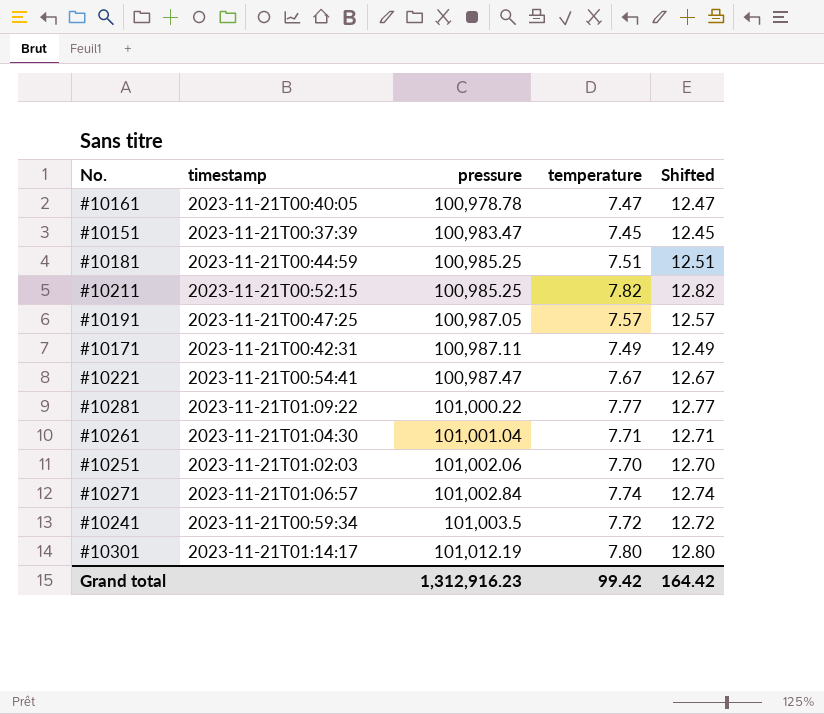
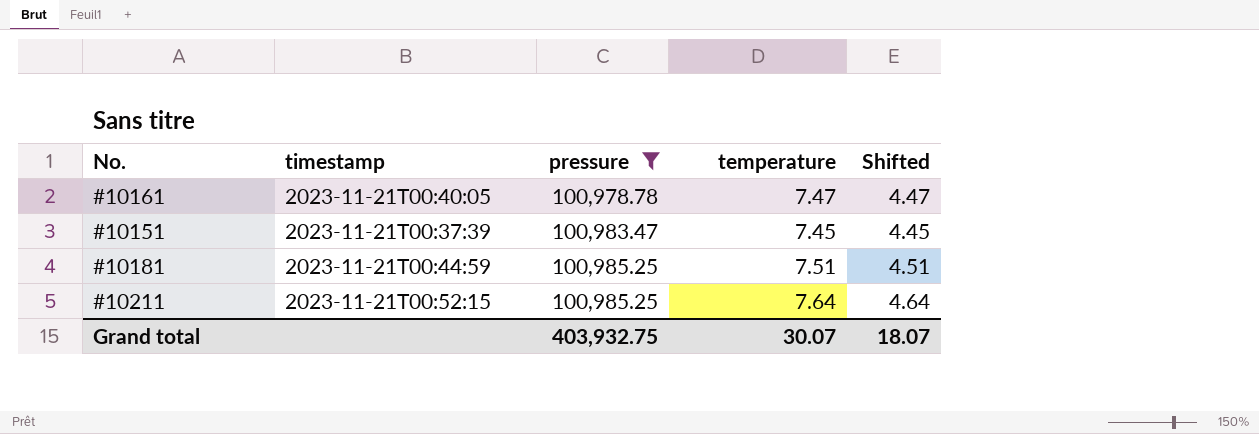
filter: none -> pressure <= 100,985.25
column Shifted | formula: [temperature] + 5 -> [temperature] - 3
#10211 | temperature: 7.82 -> 7.64
Grand total | pressure: 1,312,916.23 -> 403,932.75
Grand total | temperature: 99.42 -> 30.07
Grand total | Shifted: 164.42 -> 18.07

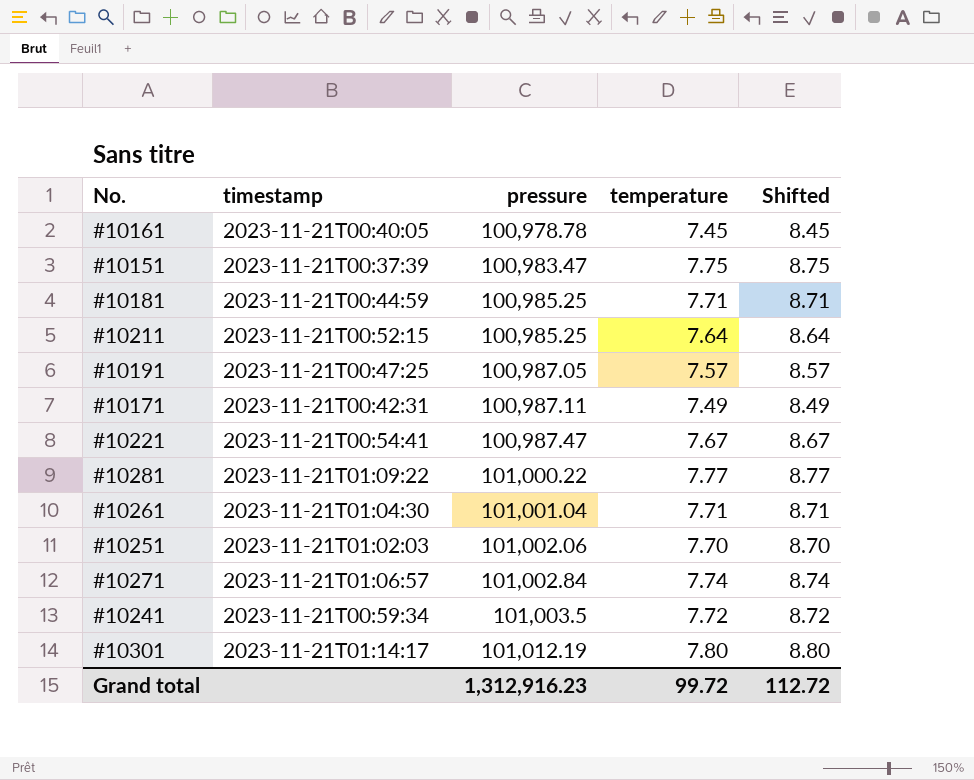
filter: pressure <= 100,985.25 -> none
column Shifted | formula: [temperature] - 3 -> [temperature] + 1
#10161 | temperature: 7.47 -> 7.45
#10151 | temperature: 7.45 -> 7.75
#10181 | temperature: 7.51 -> 7.71
Grand total | pressure: 403,932.75 -> 1,312,916.23
Grand total | temperature: 30.07 -> 99.72
Grand total | Shifted: 18.07 -> 112.72

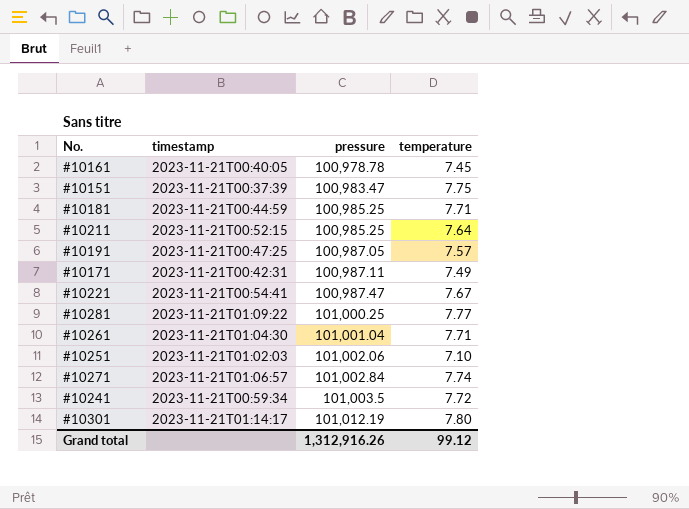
column Shifted | formula: [temperature] + 1 -> none
#10281 | pressure: 101,000.22 -> 101,000.25
#10251 | temperature: 7.70 -> 7.10
Grand total | pressure: 1,312,916.23 -> 1,312,916.26
Grand total | temperature: 99.72 -> 99.12

